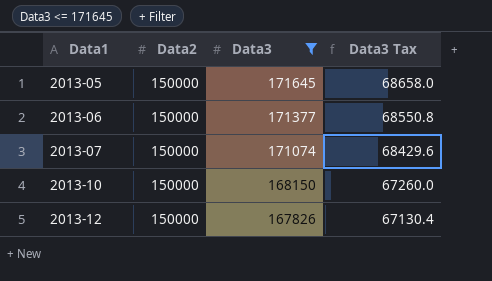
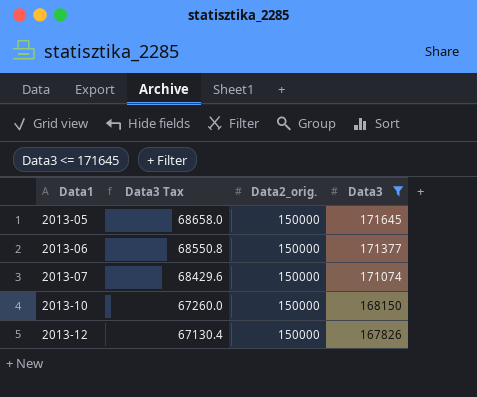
column Data3 Tax | position: 4 -> 2
column name: Data2 -> Data2_orig.

